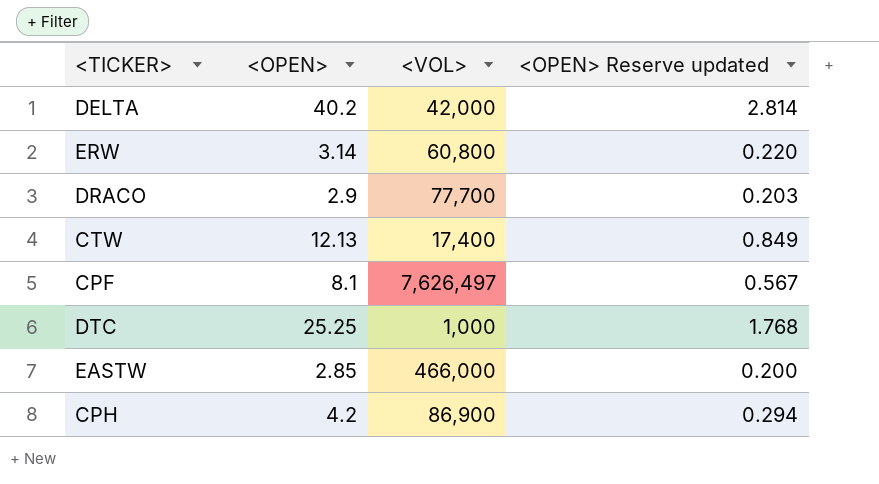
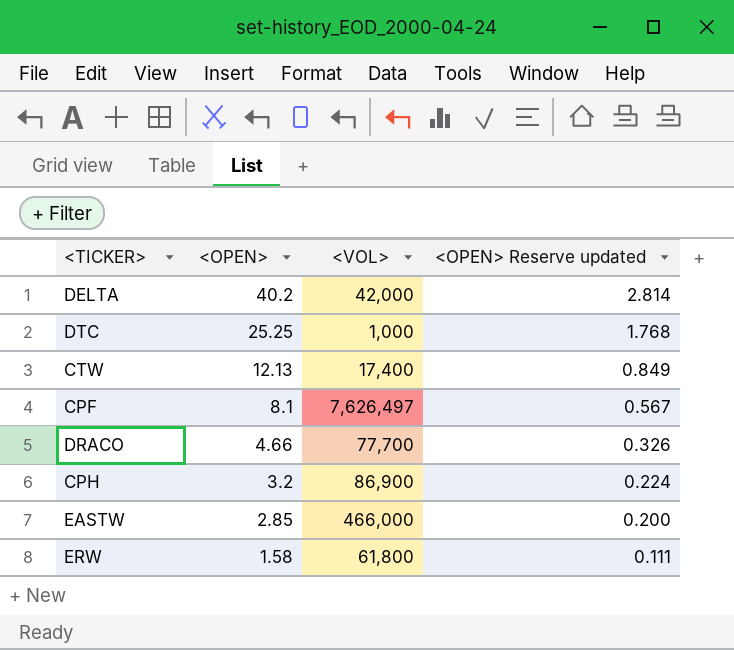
row order: none -> <OPEN> descending
DRACO | <OPEN>: 2.9 -> 4.66
DRACO | <OPEN> Reserve updated: 0.203 -> 0.326
CPH | <OPEN>: 4.2 -> 3.2
CPH | <OPEN> Reserve updated: 0.294 -> 0.224
ERW | <OPEN>: 3.14 -> 1.58
ERW | <VOL>: 60,800 -> 61,800
ERW | <OPEN> Reserve updated: 0.220 -> 0.111

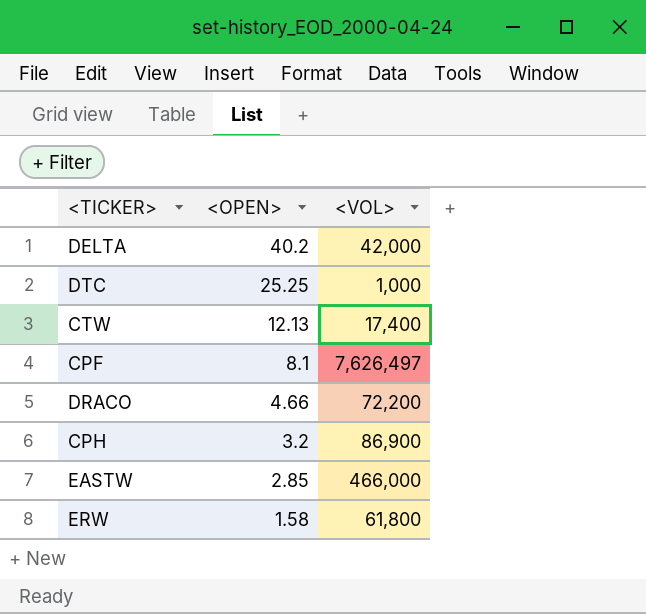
column <OPEN> Reserve updated | formula: [<OPEN>] * 0.07 -> none
DRACO | <VOL>: 77,700 -> 72,200

